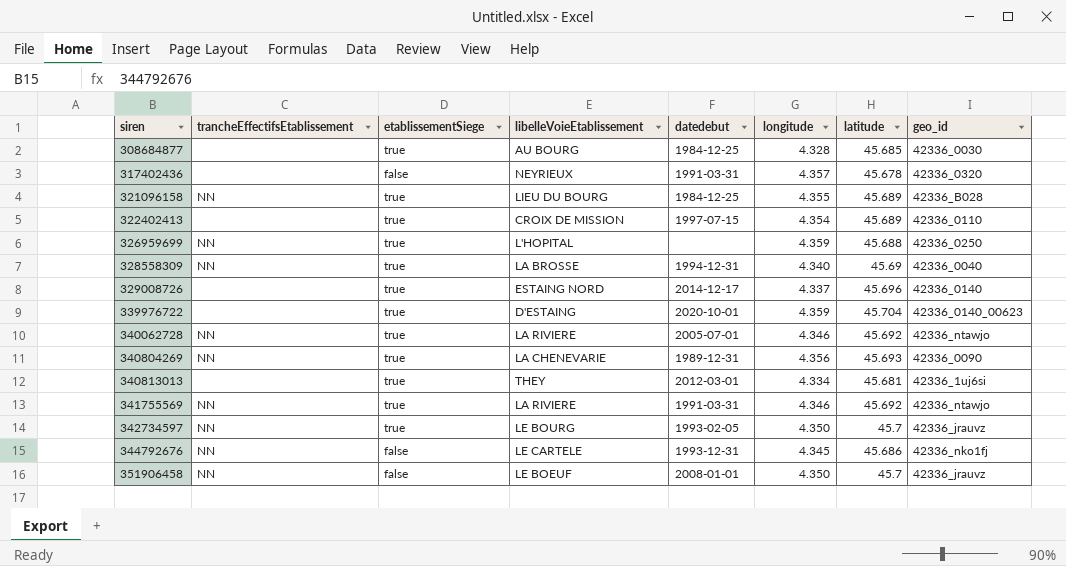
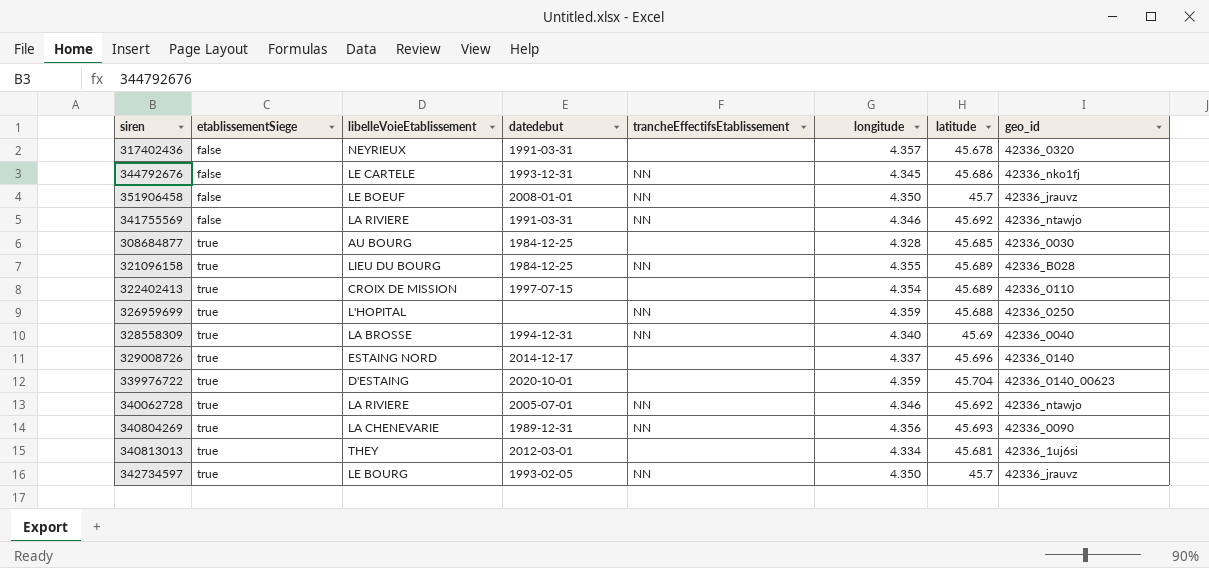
row order: siren ascending -> etablissementSiege ascending
column trancheEffectifsEtablissement | position: 2 -> 5
341755569 | etablissementSiege: true -> false

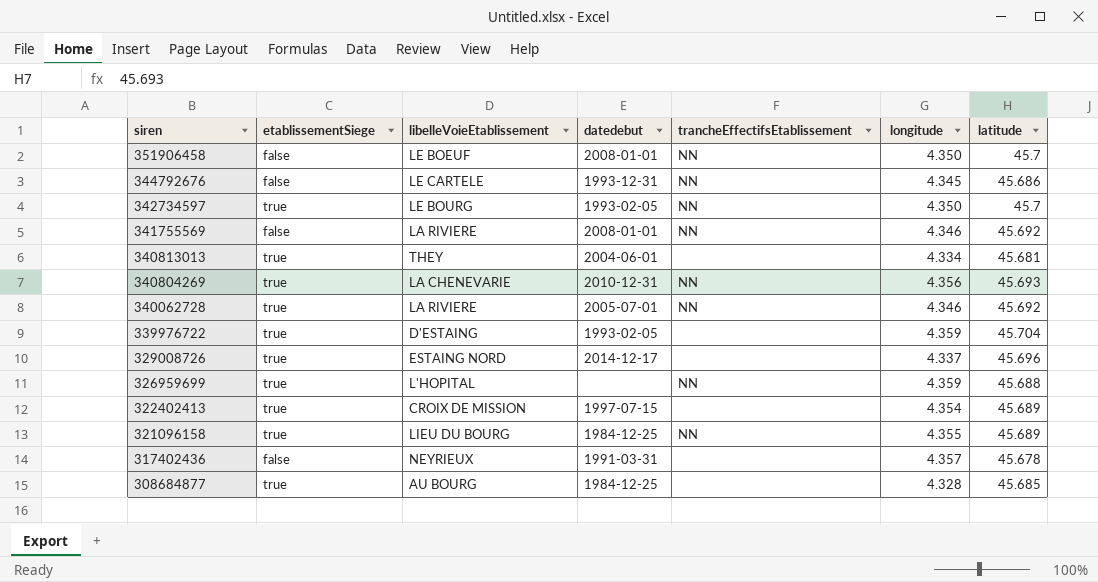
row order: etablissementSiege ascending -> siren descending
column geo_id | position: 8 -> none
row 328558309: true | LA BROSSE | 1994-12-31 | NN | 4.340 | 45.69 | 42336_0040 -> none
341755569 | datedebut: 1991-03-31 -> 2008-01-01
340813013 | datedebut: 2012-03-01 -> 2004-06-01
340804269 | datedebut: 1989-12-31 -> 2010-12-31
339976722 | datedebut: 2020-10-01 -> 1993-02-05

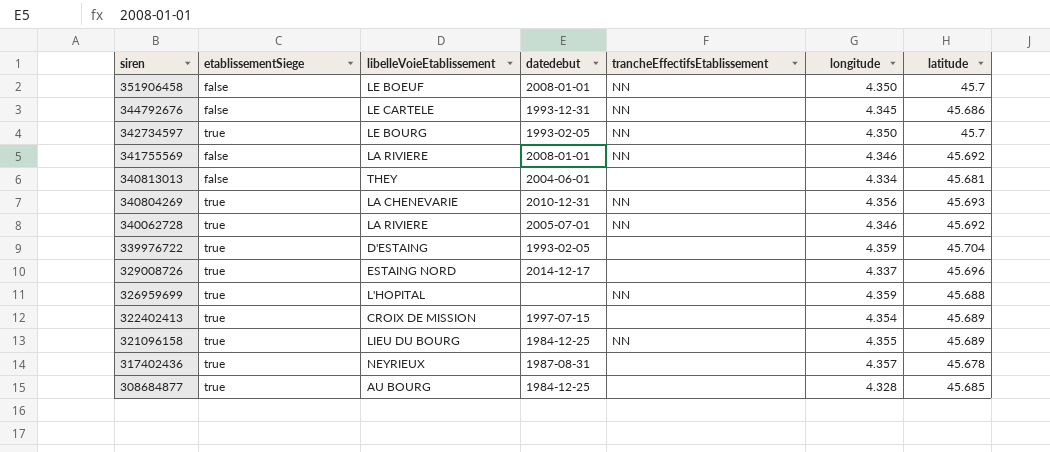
340813013 | etablissementSiege: true -> false
317402436 | etablissementSiege: false -> true
317402436 | datedebut: 1991-03-31 -> 1987-08-31

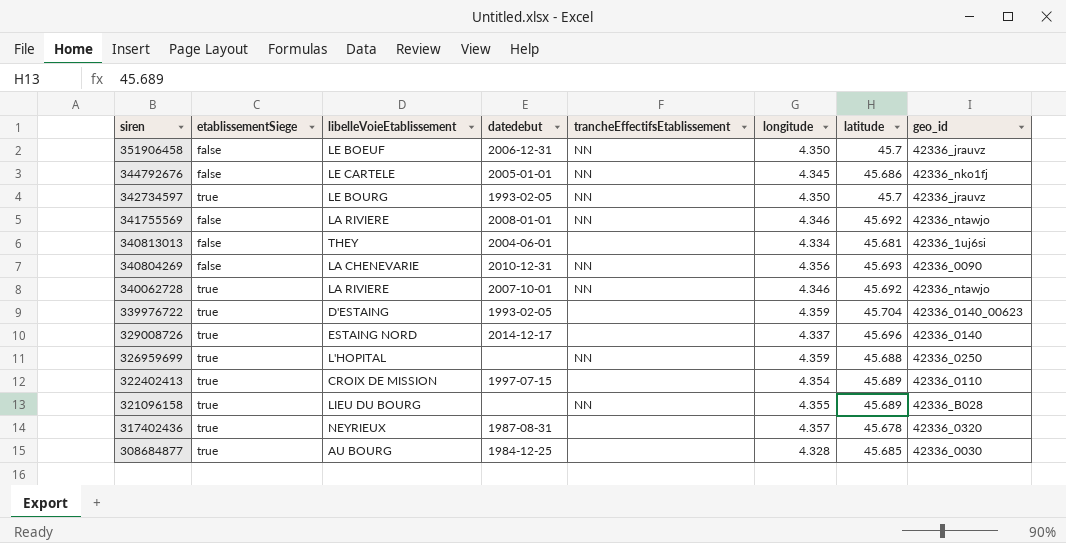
column geo_id | position: none -> 8
351906458 | datedebut: 2008-01-01 -> 2006-12-31
344792676 | datedebut: 1993-12-31 -> 2005-01-01
340804269 | etablissementSiege: true -> false
340062728 | datedebut: 2005-07-01 -> 2007-10-01
321096158 | datedebut: 1984-12-25 -> none

